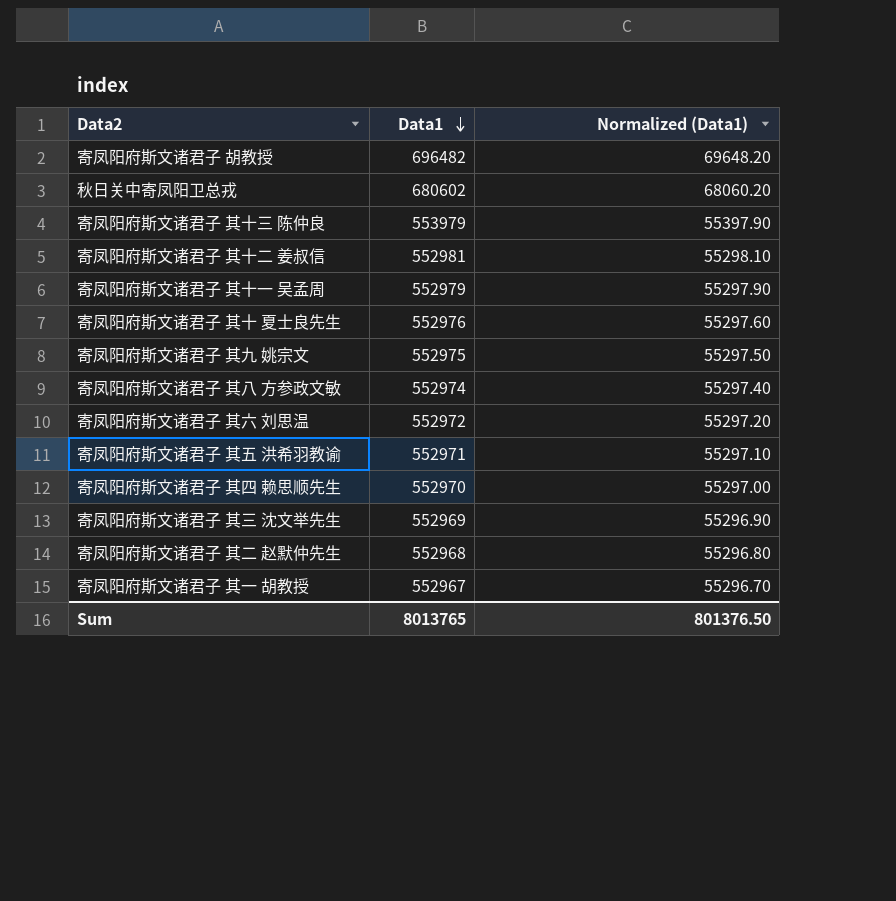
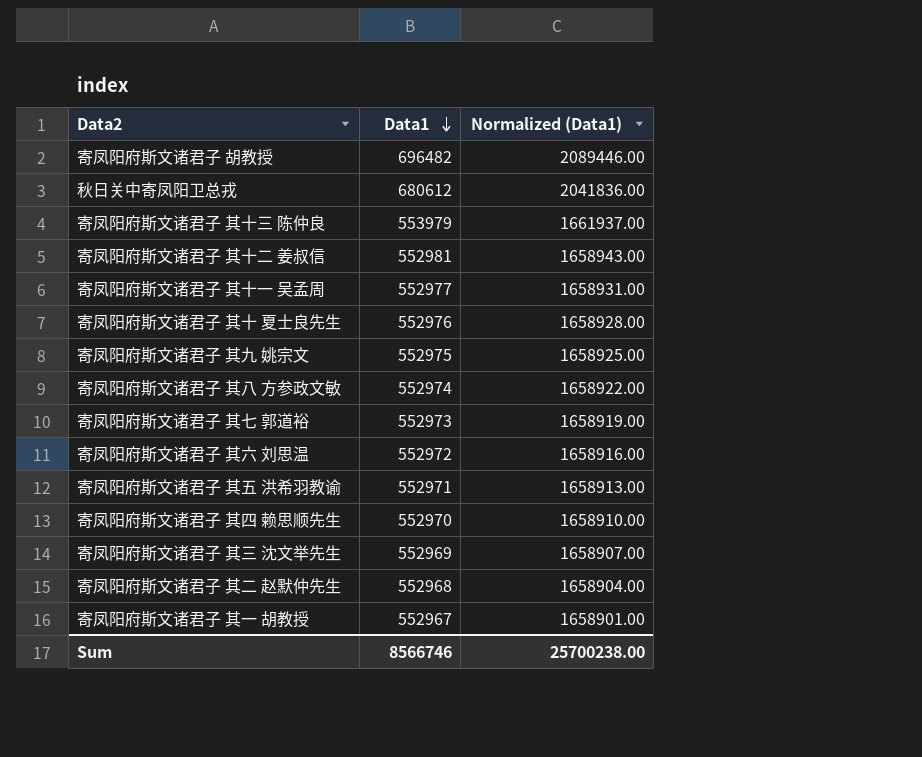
column Normalized (Data1) | formula: [Data1] * 0.1 -> [Data1] * 3
秋日关中寄凤阳卫总戎 | Data1: 680602 -> 680612
寄凤阳府斯文诸君子 其十一 吴孟周 | Data1: 552979 -> 552977
row 寄凤阳府斯文诸君子 其七 郭道裕: none -> 552973 | 1658919.00
Sum | Data1: 8013765 -> 8566746
Sum | Normalized (Data1): 801376.50 -> 25700238.00

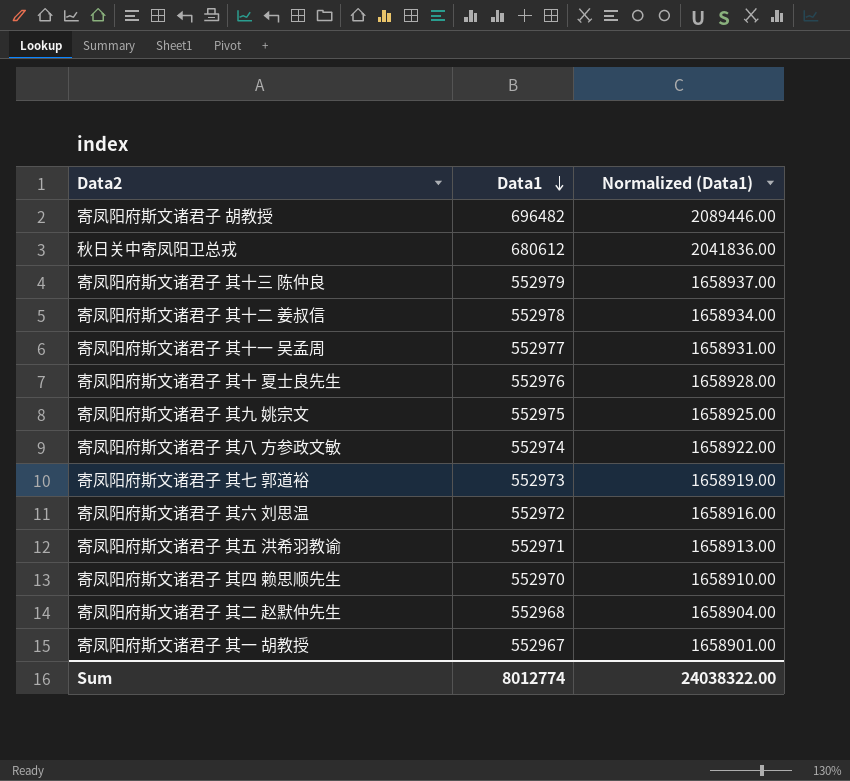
row 寄凤阳府斯文诸君子 其三 沈文举先生: 552969 | 1658907.00 -> none
寄凤阳府斯文诸君子 其十三 陈仲良 | Data1: 553979 -> 552979
寄凤阳府斯文诸君子 其十三 陈仲良 | Normalized (Data1): 1661937.00 -> 1658937.00
寄凤阳府斯文诸君子 其十二 姜叔信 | Data1: 552981 -> 552978
寄凤阳府斯文诸君子 其十二 姜叔信 | Normalized (Data1): 1658943.00 -> 1658934.00
Sum | Data1: 8566746 -> 8012774
Sum | Normalized (Data1): 25700238.00 -> 24038322.00

